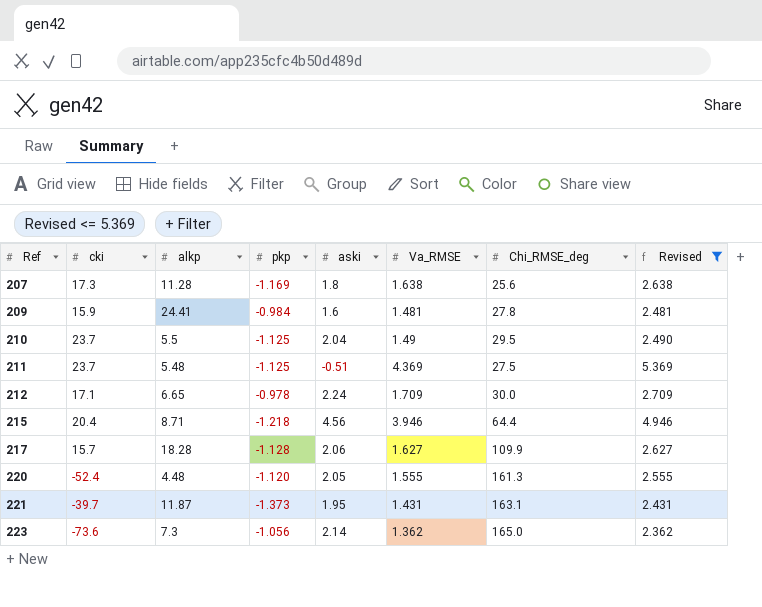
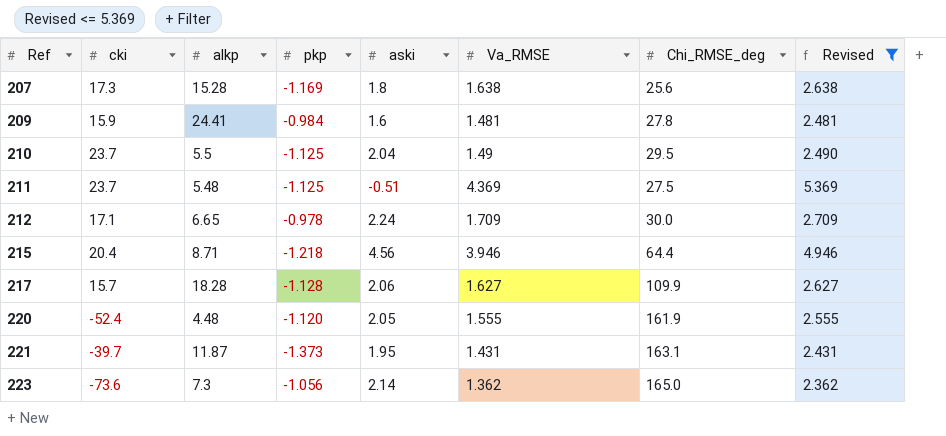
207 | alkp: 11.28 -> 15.28
220 | Chi_RMSE_deg: 161.3 -> 161.9

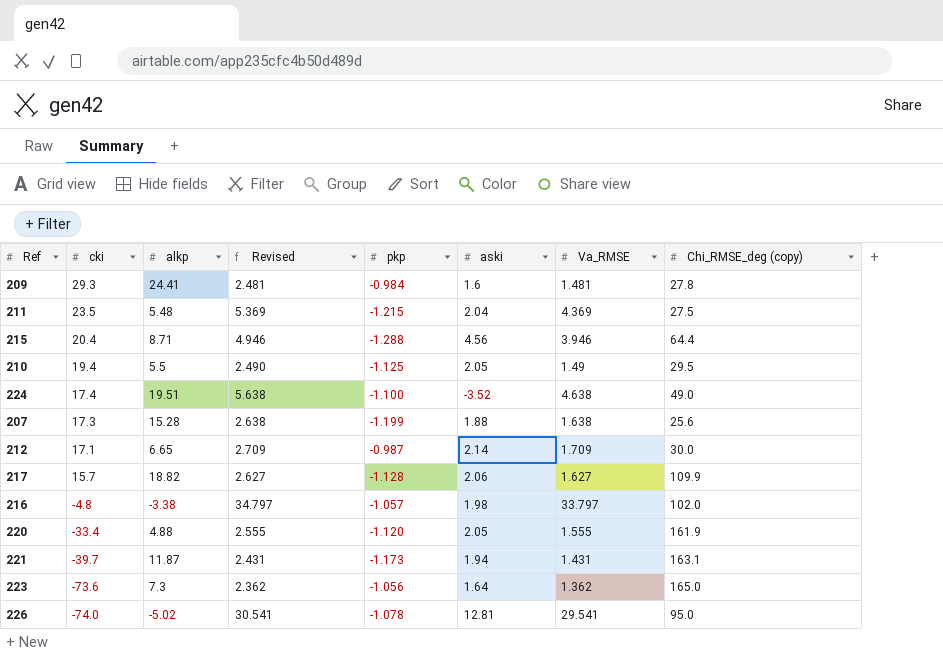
filter: Revised <= 5.369 -> none
row order: Ref ascending -> cki descending
column Revised | position: 8 -> 4
column name: Chi_RMSE_deg -> Chi_RMSE_deg (copy)
209 | cki: 15.9 -> 29.3
211 | cki: 23.7 -> 23.5
211 | pkp: -1.125 -> -1.215
211 | aski: -0.51 -> 2.04
215 | pkp: -1.218 -> -1.288
210 | cki: 23.7 -> 19.4
210 | aski: 2.04 -> 2.05
207 | pkp: -1.169 -> -1.199
207 | aski: 1.8 -> 1.88
212 | pkp: -0.978 -> -0.987
212 | aski: 2.24 -> 2.14
217 | alkp: 18.28 -> 18.82
220 | cki: -52.4 -> -33.4
220 | alkp: 4.48 -> 4.88
221 | pkp: -1.373 -> -1.173
221 | aski: 1.95 -> 1.94
223 | aski: 2.14 -> 1.64

